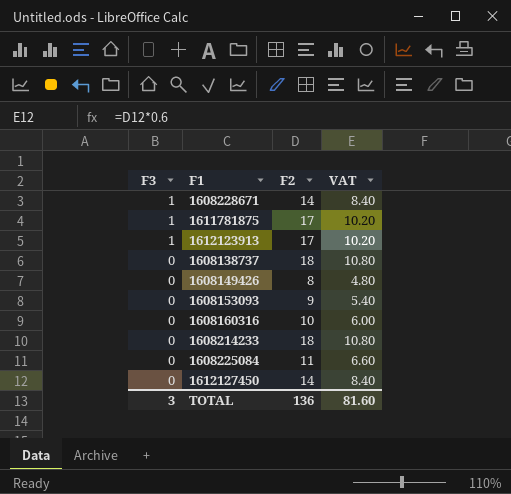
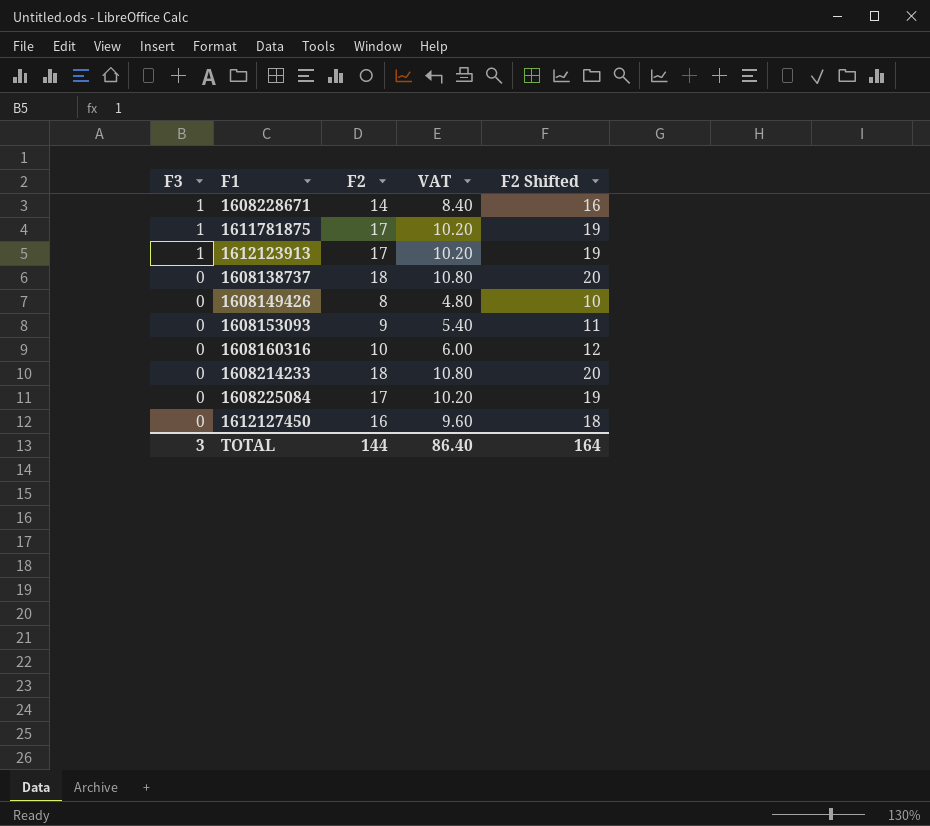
column F2 Shifted | formula: none -> [F2] + 2
1608225084 | F2: 11 -> 17
1608225084 | VAT: 6.60 -> 10.20
1612127450 | F2: 14 -> 16
1612127450 | VAT: 8.40 -> 9.60
TOTAL | F2: 136 -> 144
TOTAL | VAT: 81.60 -> 86.40

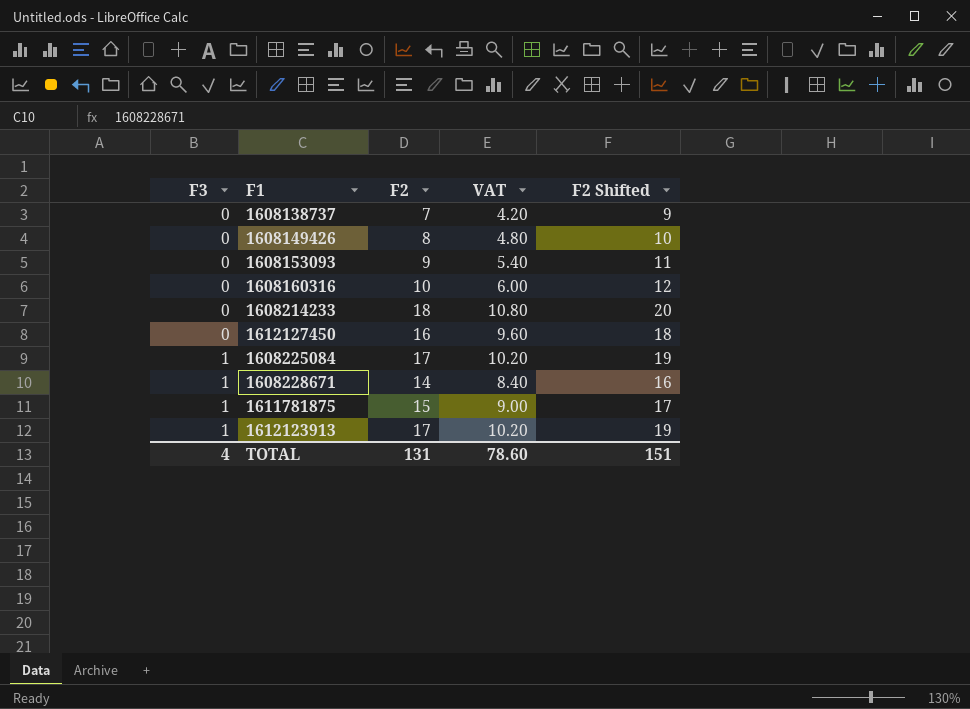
row order: F3 descending -> F3 ascending
1608138737 | F2: 18 -> 7
1608138737 | VAT: 10.80 -> 4.20
1608138737 | F2 Shifted: 20 -> 9
1608225084 | F3: 0 -> 1
1611781875 | F2: 17 -> 15
1611781875 | VAT: 10.20 -> 9.00
1611781875 | F2 Shifted: 19 -> 17
TOTAL | F3: 3 -> 4
TOTAL | F2: 144 -> 131
TOTAL | VAT: 86.40 -> 78.60
TOTAL | F2 Shifted: 164 -> 151

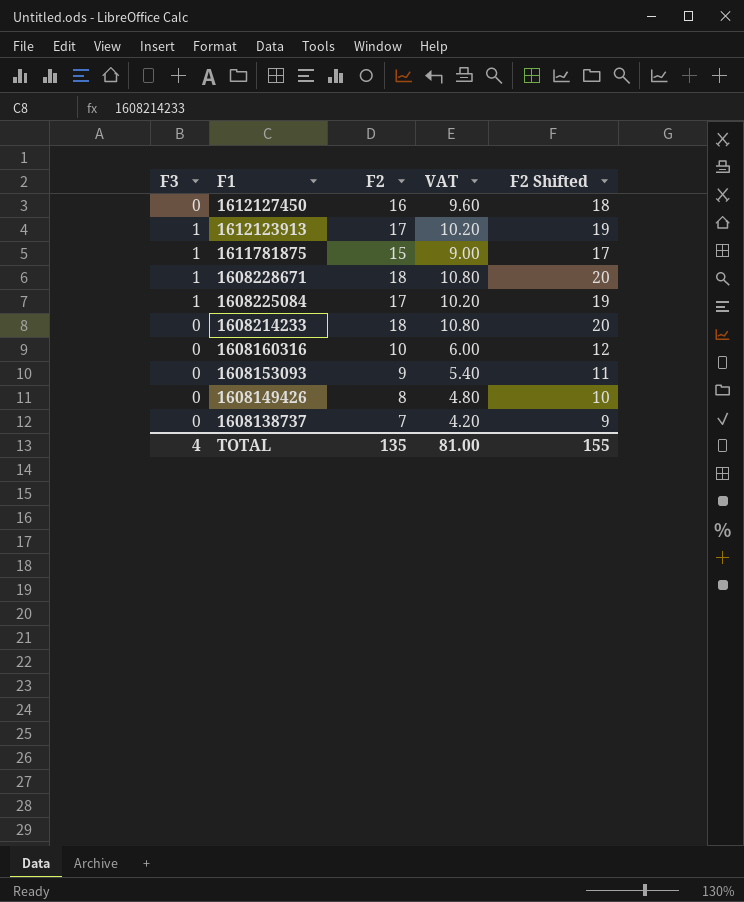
row order: F3 ascending -> F1 descending
1608228671 | F2: 14 -> 18
1608228671 | VAT: 8.40 -> 10.80
1608228671 | F2 Shifted: 16 -> 20
TOTAL | F2: 131 -> 135
TOTAL | VAT: 78.60 -> 81.00
TOTAL | F2 Shifted: 151 -> 155

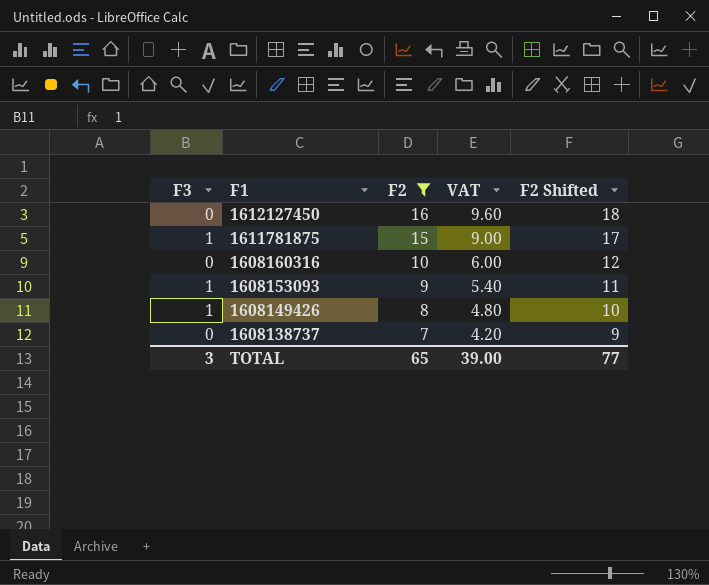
filter: none -> F2 <= 16
1608153093 | F3: 0 -> 1
1608149426 | F3: 0 -> 1
TOTAL | F3: 4 -> 3
TOTAL | F2: 135 -> 65
TOTAL | VAT: 81.00 -> 39.00
TOTAL | F2 Shifted: 155 -> 77

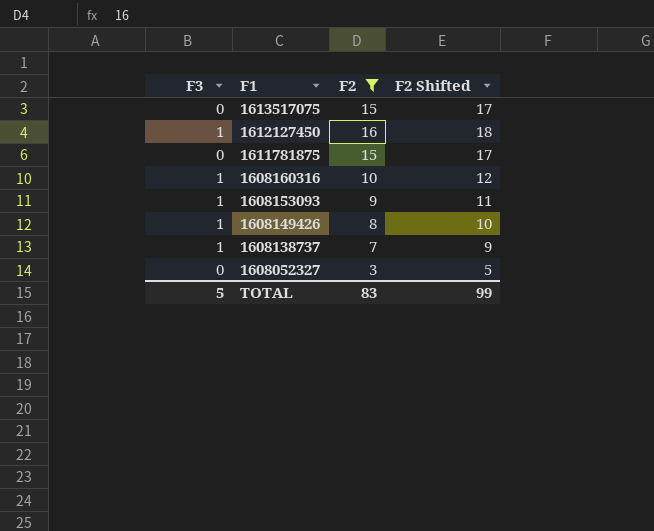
column VAT | formula: [F2] * 0.6 -> none
row 1613517075: none -> 0 | 15 | 17
1612127450 | F3: 0 -> 1
1611781875 | F3: 1 -> 0
1608160316 | F3: 0 -> 1
1608138737 | F3: 0 -> 1
row 1608052327: none -> 0 | 3 | 5
TOTAL | F3: 3 -> 5
TOTAL | F2: 65 -> 83
TOTAL | F2 Shifted: 77 -> 99

